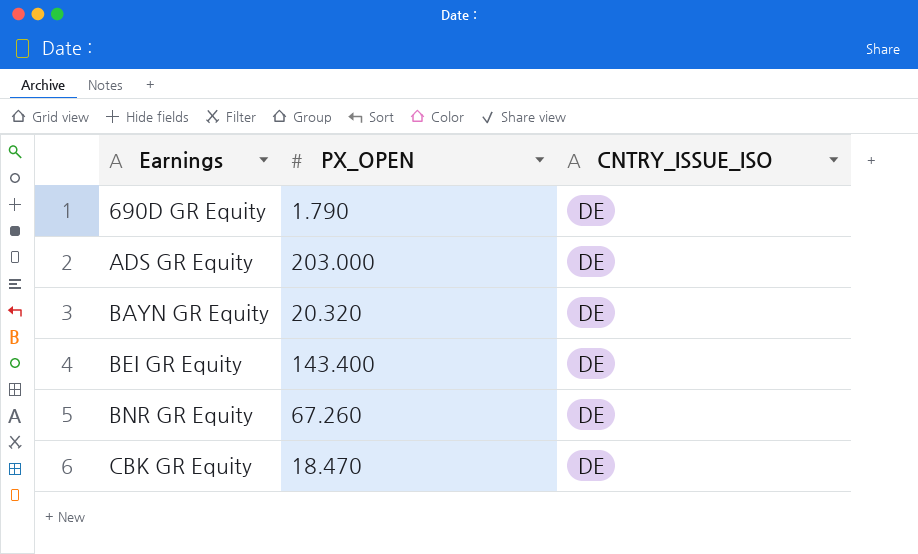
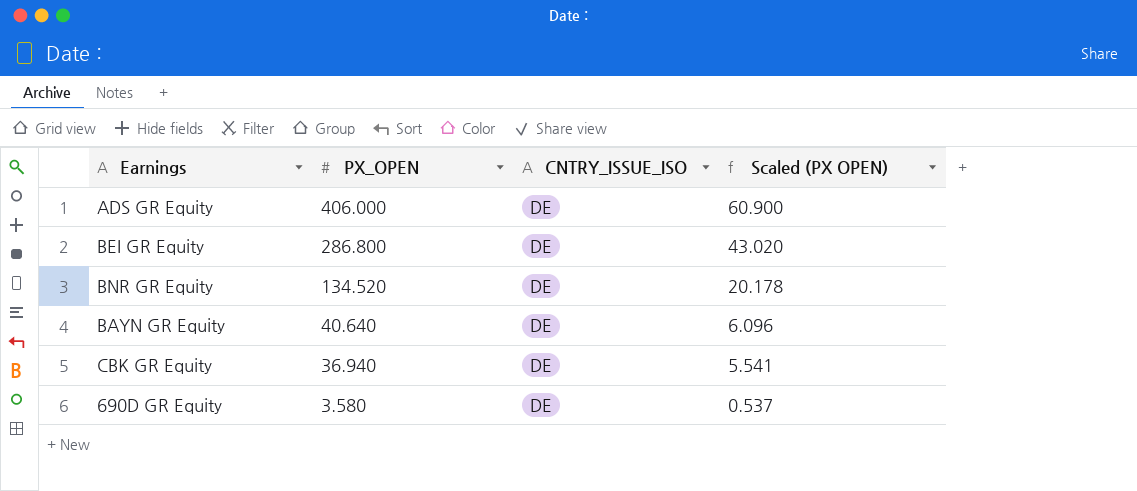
row order: Earnings ascending -> PX_OPEN descending
column Scaled (PX OPEN) | formula: none -> [PX_OPEN] * 0.15
ADS GR Equity | PX_OPEN: 203.000 -> 406.000
BEI GR Equity | PX_OPEN: 143.400 -> 286.800
BNR GR Equity | PX_OPEN: 67.260 -> 134.520
BAYN GR Equity | PX_OPEN: 20.320 -> 40.640
CBK GR Equity | PX_OPEN: 18.470 -> 36.940
690D GR Equity | PX_OPEN: 1.790 -> 3.580

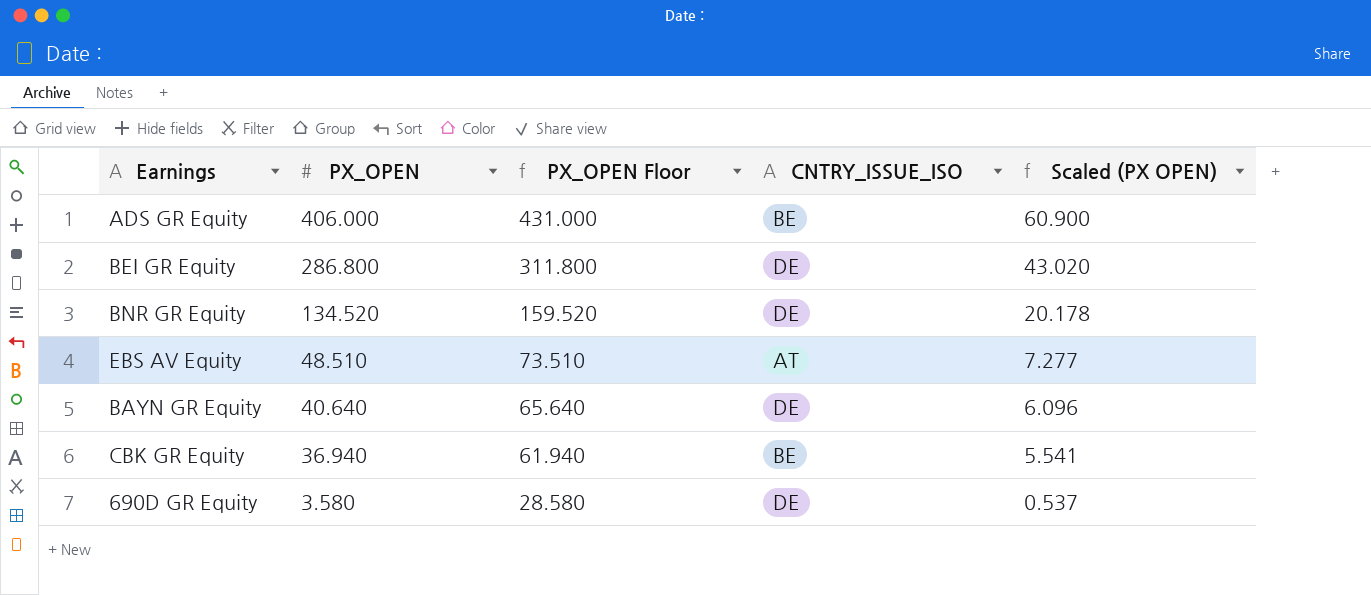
column PX_OPEN Floor | formula: none -> [PX_OPEN] + 25
ADS GR Equity | CNTRY_ISSUE_ISO: DE -> BE
row EBS AV Equity: none -> 48.510 | 73.510 | AT | 7.277
CBK GR Equity | CNTRY_ISSUE_ISO: DE -> BE

